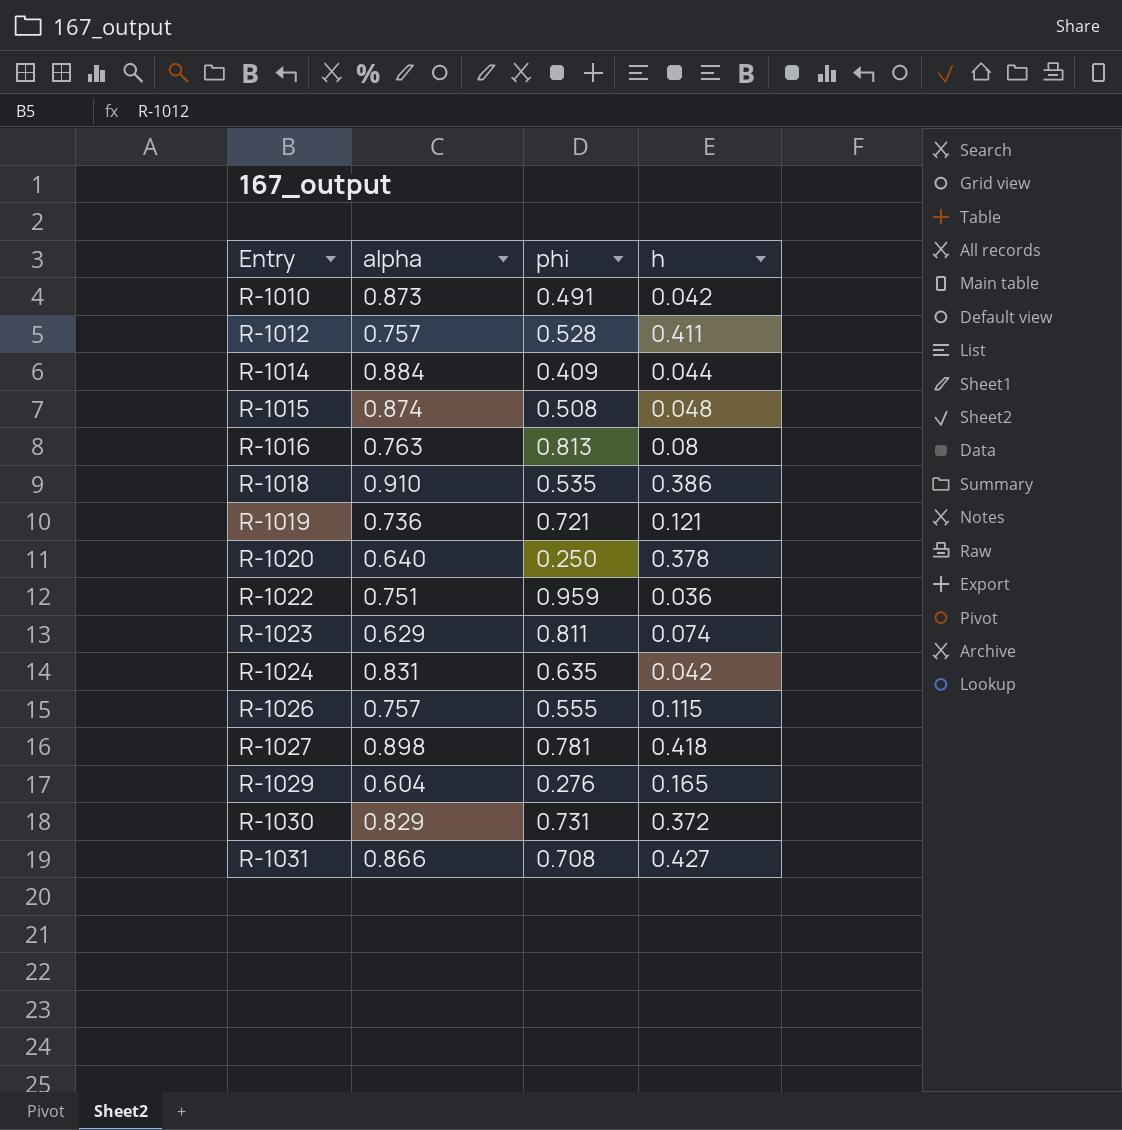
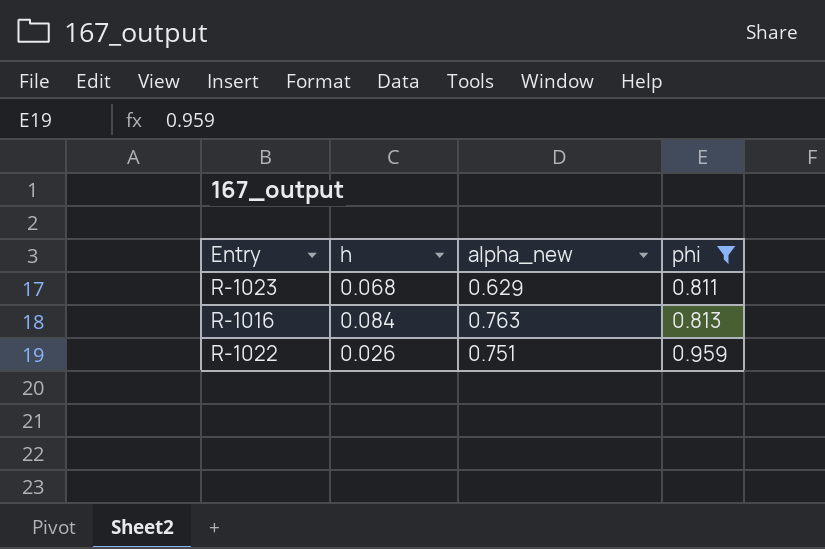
filter: none -> phi >= 0.811
row order: Entry ascending -> phi ascending
column h | position: 4 -> 2
column name: alpha -> alpha_new
R-1023 | h: 0.074 -> 0.068
R-1016 | h: 0.08 -> 0.084
R-1022 | h: 0.036 -> 0.026

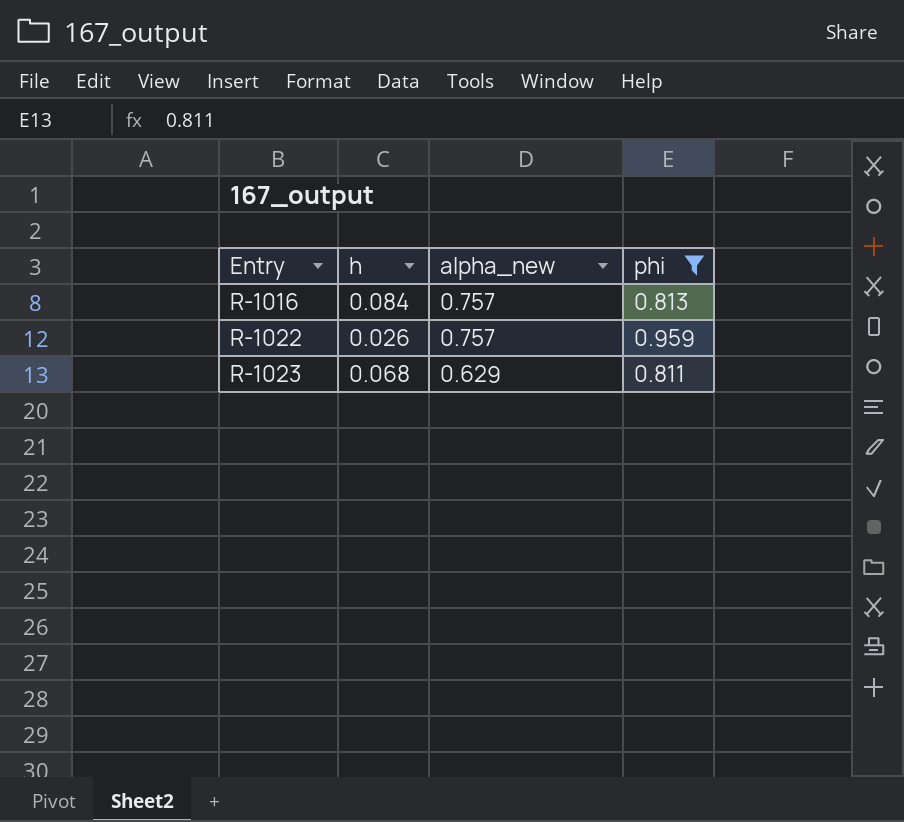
row order: phi ascending -> Entry ascending
R-1016 | alpha_new: 0.763 -> 0.757
R-1022 | alpha_new: 0.751 -> 0.757

